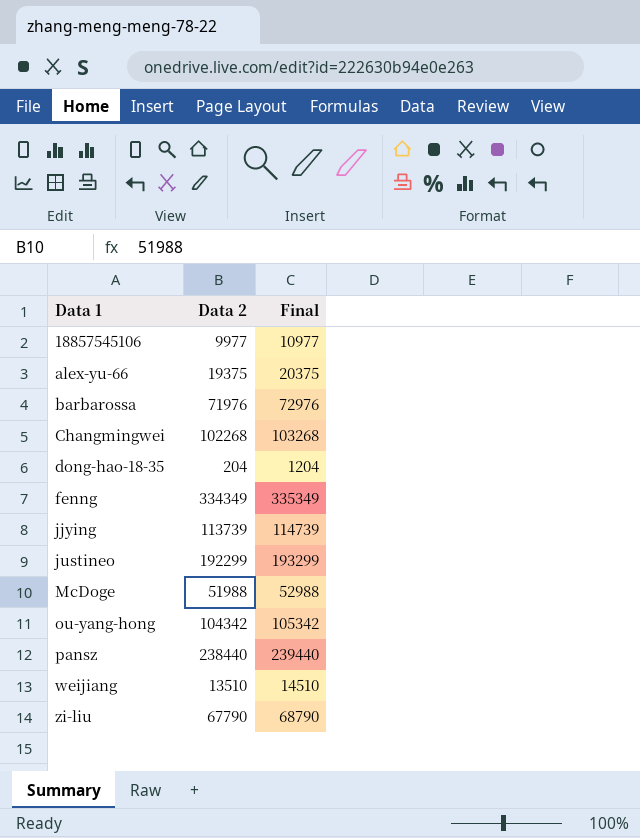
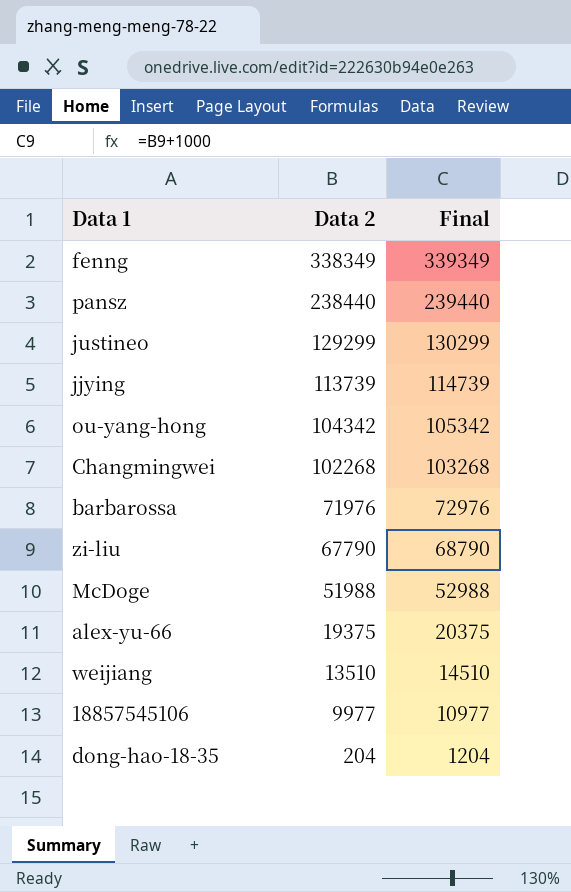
row order: Data 1 ascending -> Data 2 descending
fenng | Data 2: 334349 -> 338349
fenng | Final: 335349 -> 339349
justineo | Data 2: 192299 -> 129299
justineo | Final: 193299 -> 130299

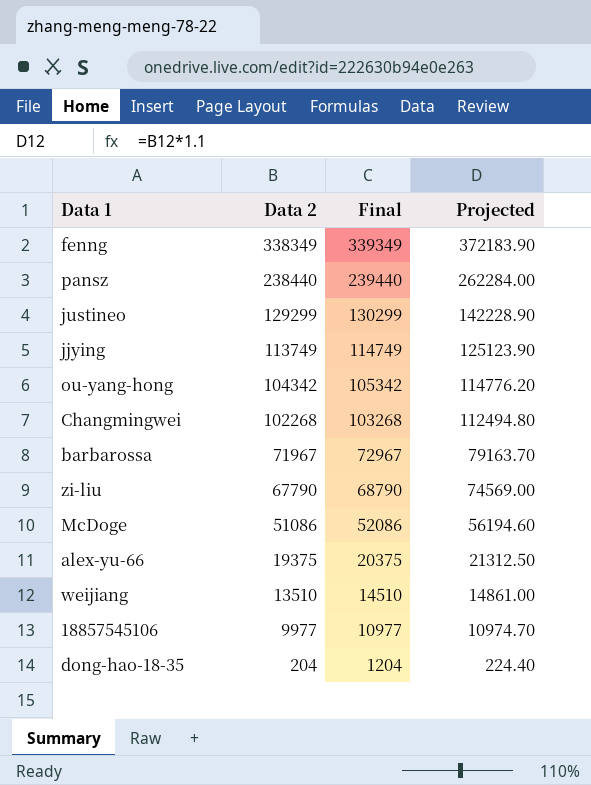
column Projected | formula: none -> [Data 2] * 1.1
jjying | Data 2: 113739 -> 113749
jjying | Final: 114739 -> 114749
barbarossa | Data 2: 71976 -> 71967
barbarossa | Final: 72976 -> 72967
McDoge | Data 2: 51988 -> 51086
McDoge | Final: 52988 -> 52086

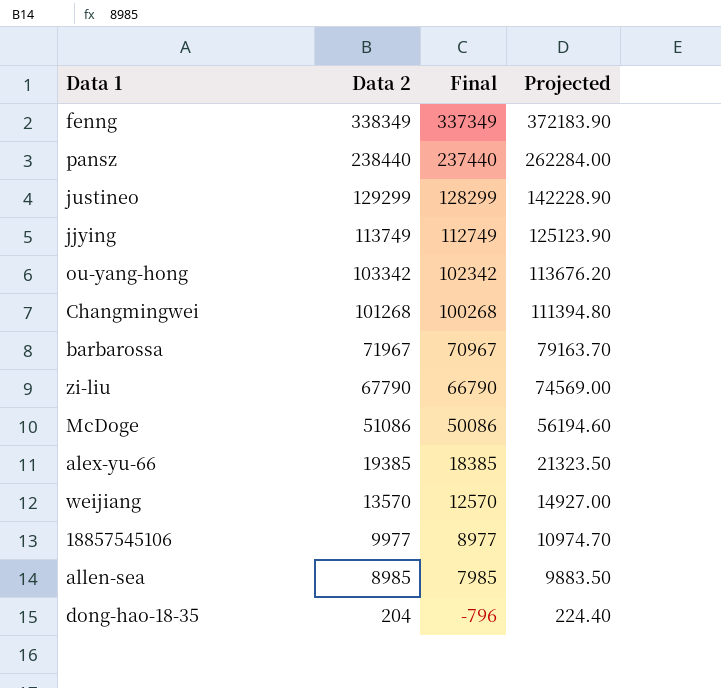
column Final | formula: [Data 2] + 1000 -> [Data 2] - 1000
ou-yang-hong | Data 2: 104342 -> 103342
ou-yang-hong | Projected: 114776.20 -> 113676.20
Changmingwei | Data 2: 102268 -> 101268
Changmingwei | Projected: 112494.80 -> 111394.80
alex-yu-66 | Data 2: 19375 -> 19385
alex-yu-66 | Projected: 21312.50 -> 21323.50
weijiang | Data 2: 13510 -> 13570
weijiang | Projected: 14861.00 -> 14927.00
row allen-sea: none -> 8985 | 7985 | 9883.50

